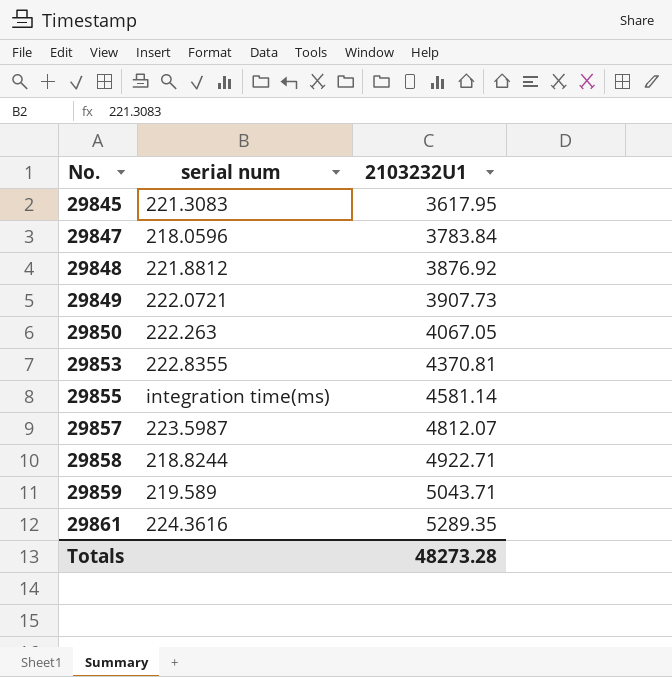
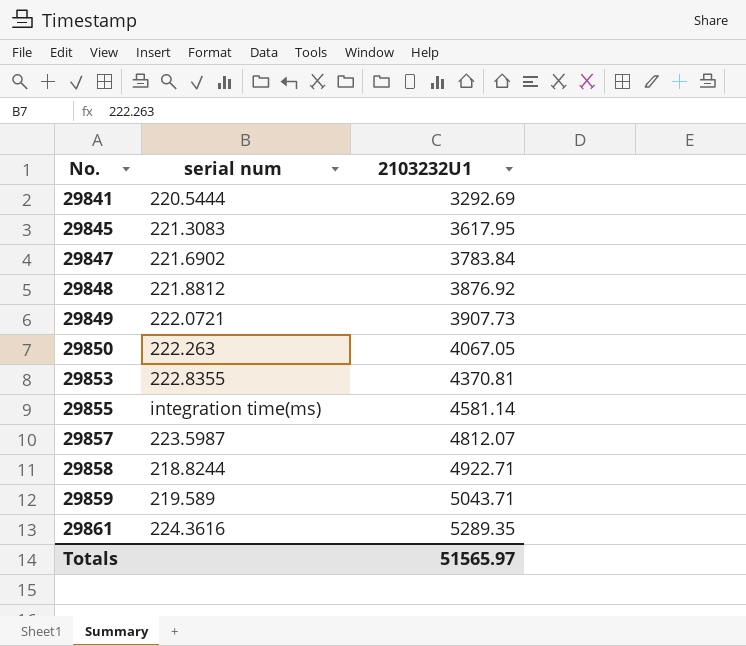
row 29841: none -> 220.5444 | 3292.69
29847 | serial num: 218.0596 -> 221.6902
Totals | 2103232U1: 48273.28 -> 51565.97

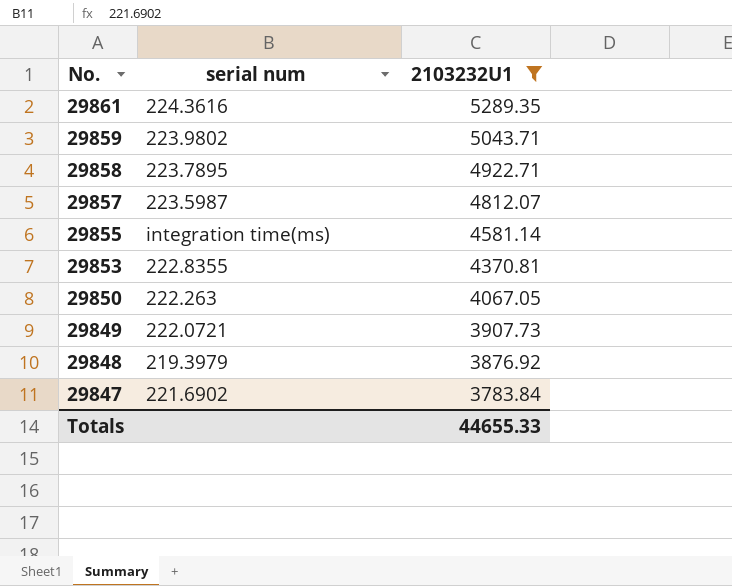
filter: none -> 2103232U1 >= 3783.84
row order: No. ascending -> No. descending
29859 | serial num: 219.589 -> 223.9802
29858 | serial num: 218.8244 -> 223.7895
29848 | serial num: 221.8812 -> 219.3979
Totals | 2103232U1: 51565.97 -> 44655.33

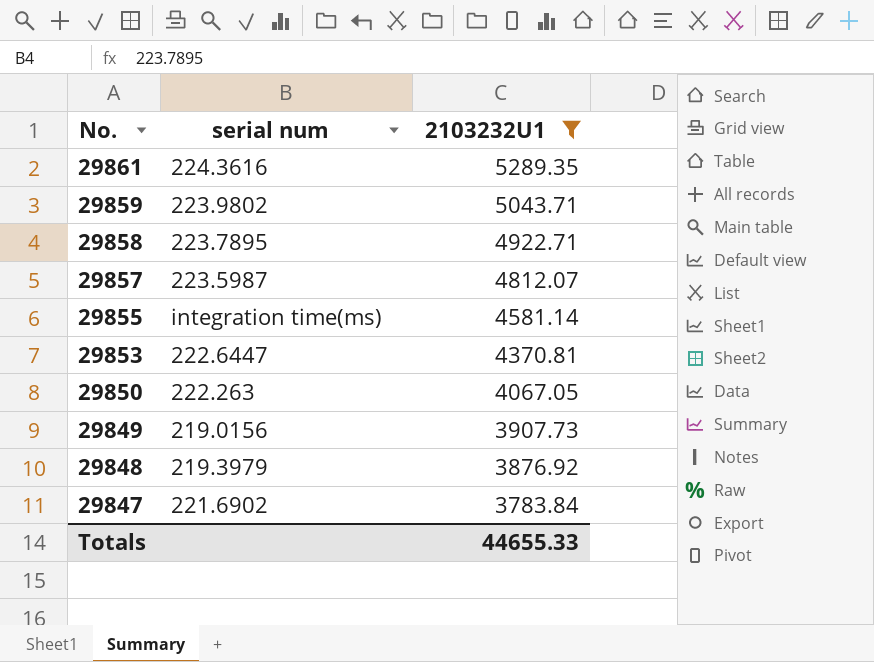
29853 | serial num: 222.8355 -> 222.6447
29849 | serial num: 222.0721 -> 219.0156

